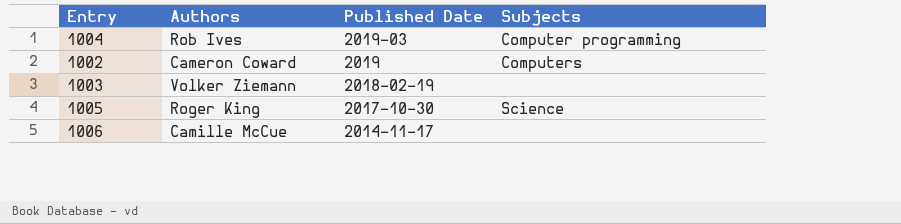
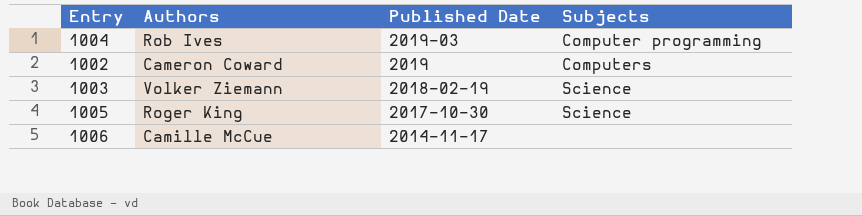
1003 | Subjects: none -> Science

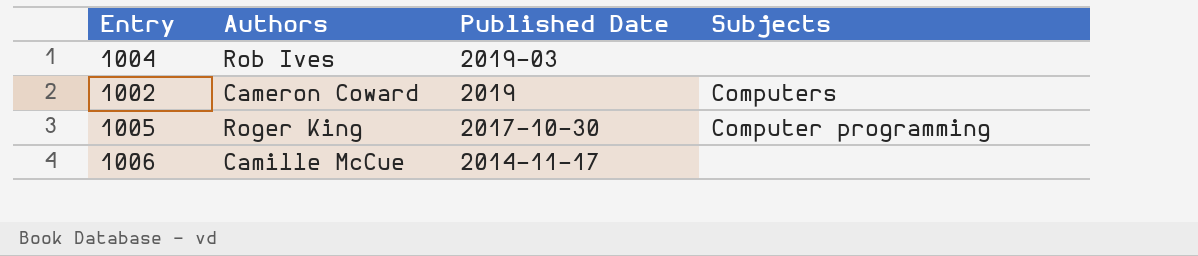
row 1003: Volker Ziemann | 2018-02-19 | Science -> none
1004 | Subjects: Computer programming -> none
1005 | Subjects: Science -> Computer programming

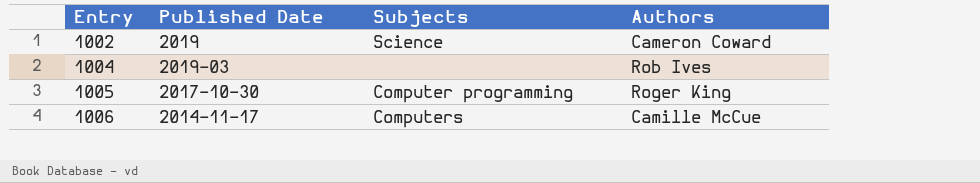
row order: Published Date descending -> Entry ascending
column Authors | position: 2 -> 4
1002 | Subjects: Computers -> Science
1006 | Subjects: none -> Computers

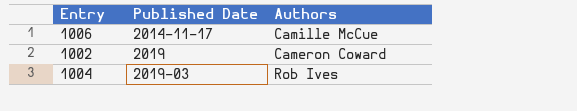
row order: Entry ascending -> Published Date ascending
column Subjects | position: 3 -> none
row 1005: 2017-10-30 | Computer programming | Roger King -> none

